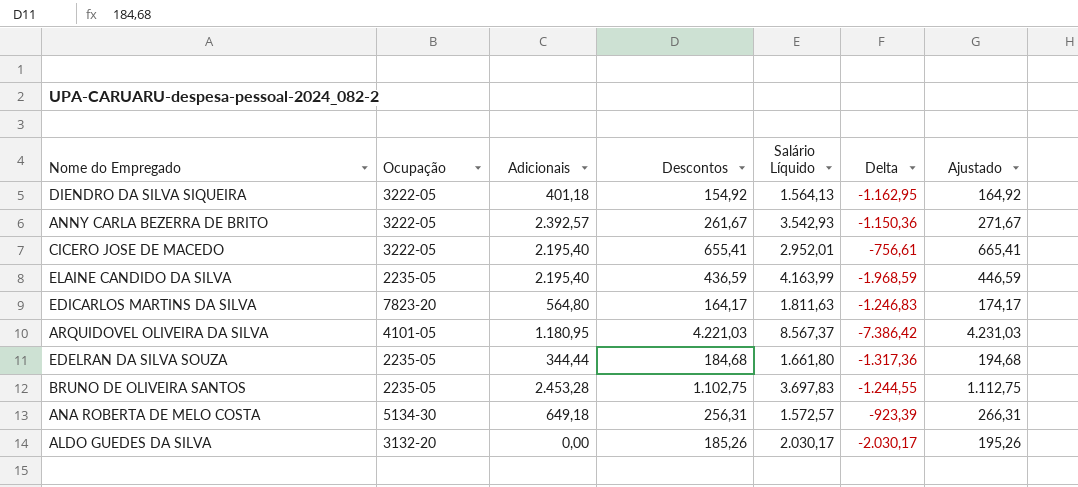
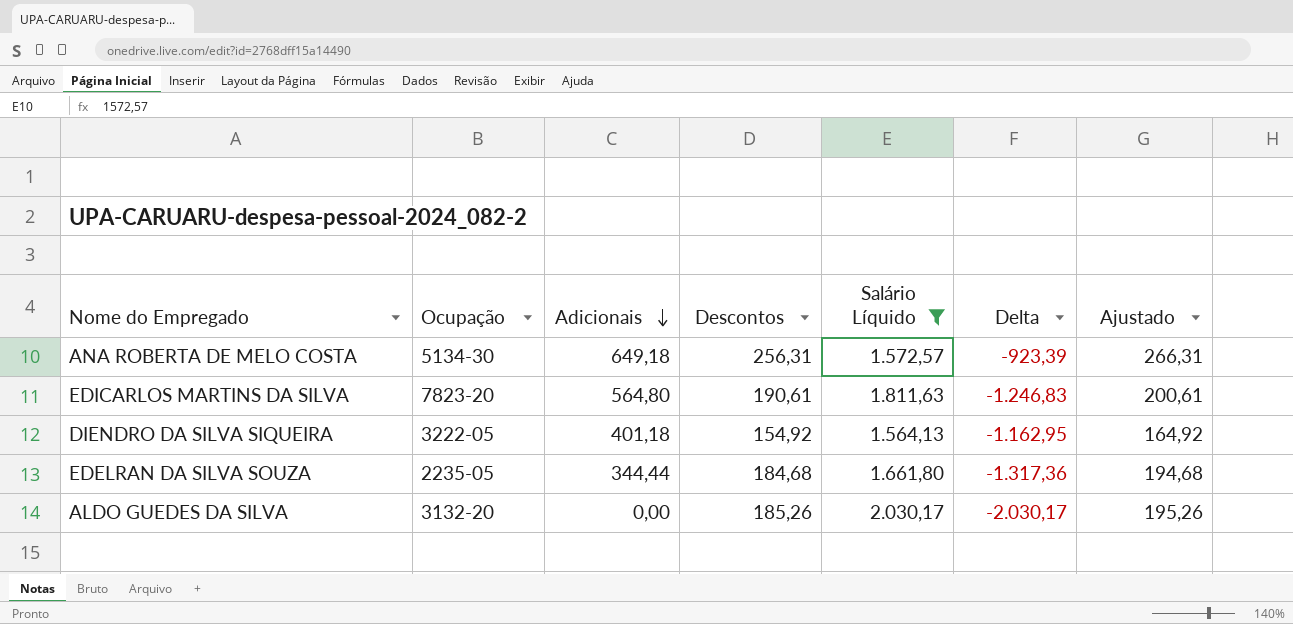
filter: none -> Salário Líquido <= 2.030,17
row order: none -> Adicionais descending
EDICARLOS MARTINS DA SILVA | Descontos: 164,17 -> 190,61
EDICARLOS MARTINS DA SILVA | Ajustado: 174,17 -> 200,61

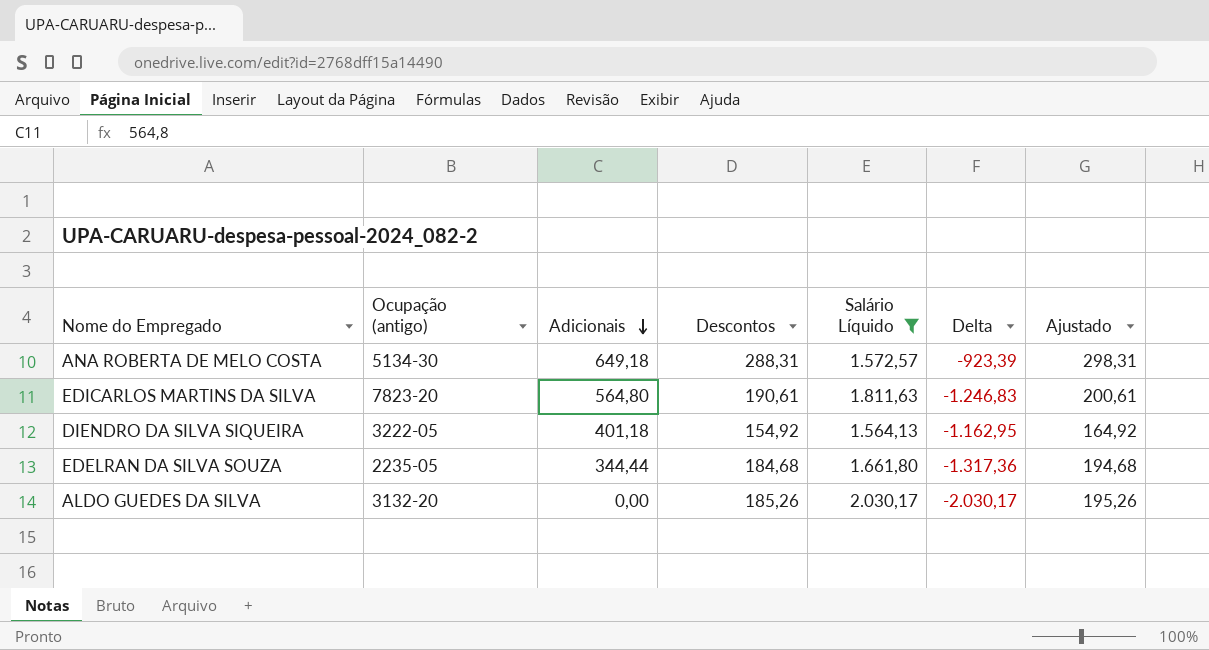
column name: Ocupação -> Ocupação (antigo)
ANA ROBERTA DE MELO COSTA | Descontos: 256,31 -> 288,31
ANA ROBERTA DE MELO COSTA | Ajustado: 266,31 -> 298,31

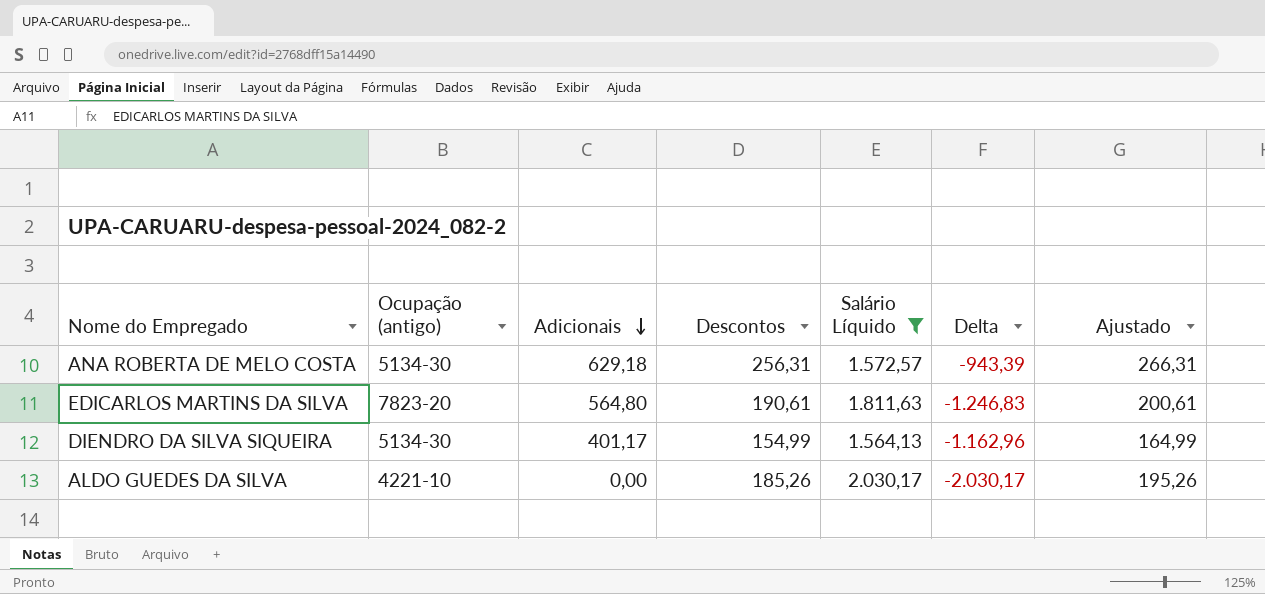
row EDELRAN DA SILVA SOUZA: 2235-05 | 344,44 | 184,68 | 1.661,80 | -1.317,36 | 194,68 -> none
ANA ROBERTA DE MELO COSTA | Adicionais: 649,18 -> 629,18
ANA ROBERTA DE MELO COSTA | Descontos: 288,31 -> 256,31
ANA ROBERTA DE MELO COSTA | Delta: -923,39 -> -943,39
ANA ROBERTA DE MELO COSTA | Ajustado: 298,31 -> 266,31
DIENDRO DA SILVA SIQUEIRA | Ocupação (antigo): 3222-05 -> 5134-30
DIENDRO DA SILVA SIQUEIRA | Adicionais: 401,18 -> 401,17
DIENDRO DA SILVA SIQUEIRA | Descontos: 154,92 -> 154,99
DIENDRO DA SILVA SIQUEIRA | Delta: -1.162,95 -> -1.162,96
DIENDRO DA SILVA SIQUEIRA | Ajustado: 164,92 -> 164,99
ALDO GUEDES DA SILVA | Ocupação (antigo): 3132-20 -> 4221-10

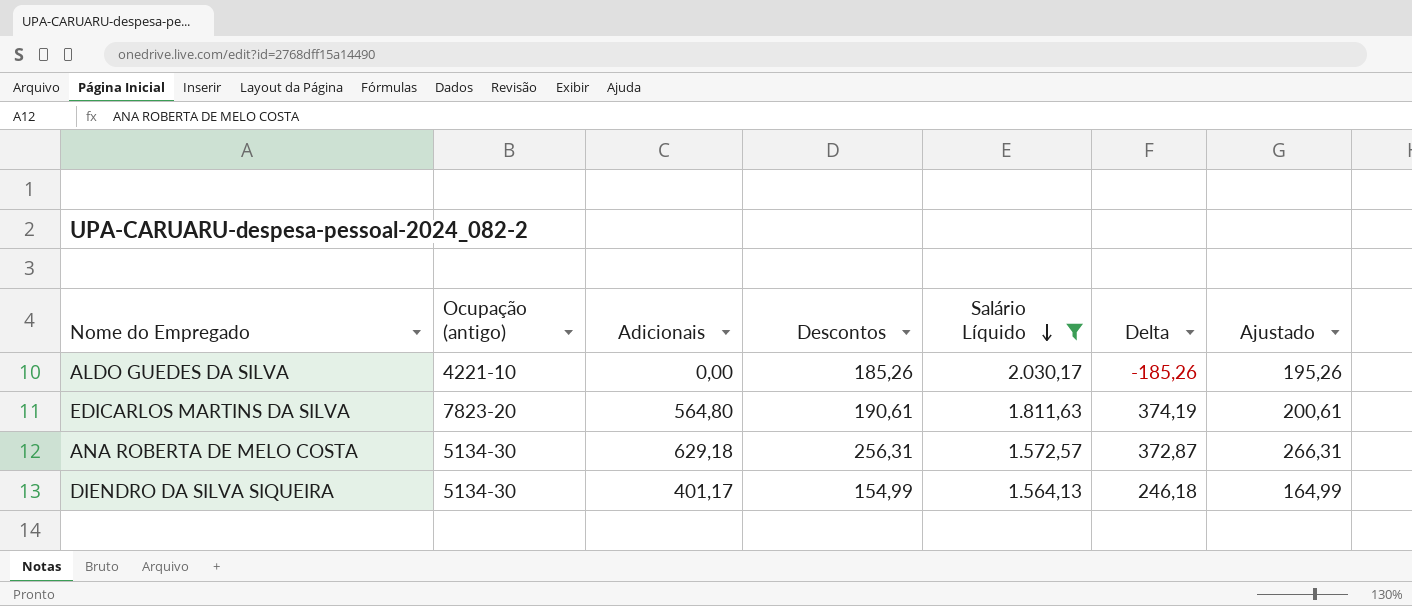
row order: Adicionais descending -> Salário Líquido descending
column Delta | formula: [Adicionais] - [Salário Líquido] -> [Adicionais] - [Descontos]

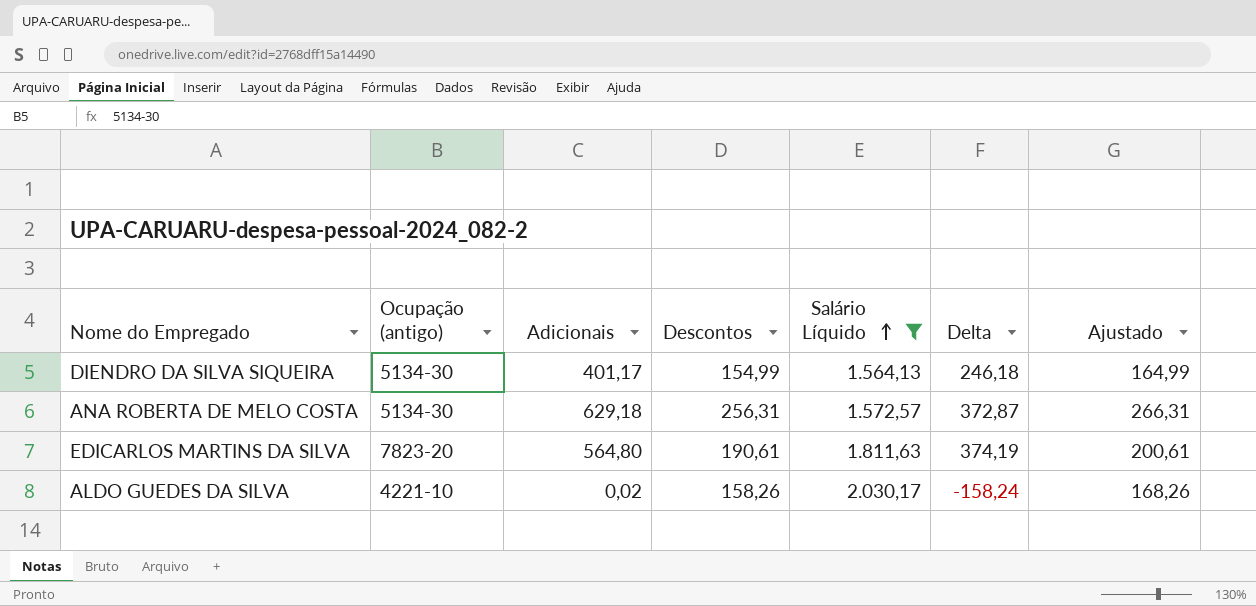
row order: Salário Líquido descending -> Salário Líquido ascending
ALDO GUEDES DA SILVA | Adicionais: 0,00 -> 0,02
ALDO GUEDES DA SILVA | Descontos: 185,26 -> 158,26
ALDO GUEDES DA SILVA | Delta: -185,26 -> -158,24
ALDO GUEDES DA SILVA | Ajustado: 195,26 -> 168,26

